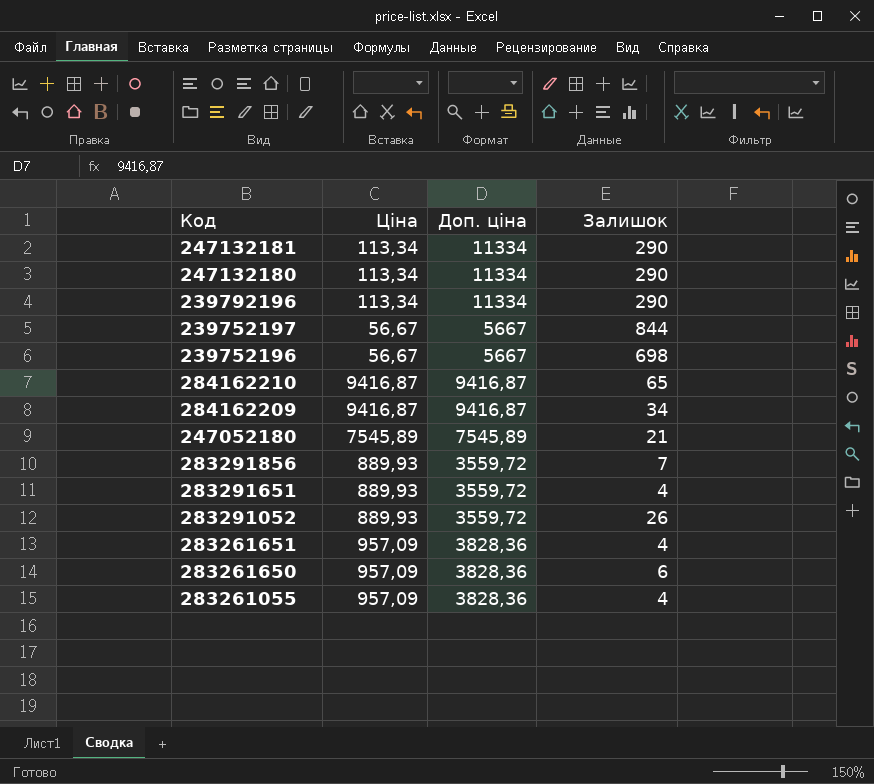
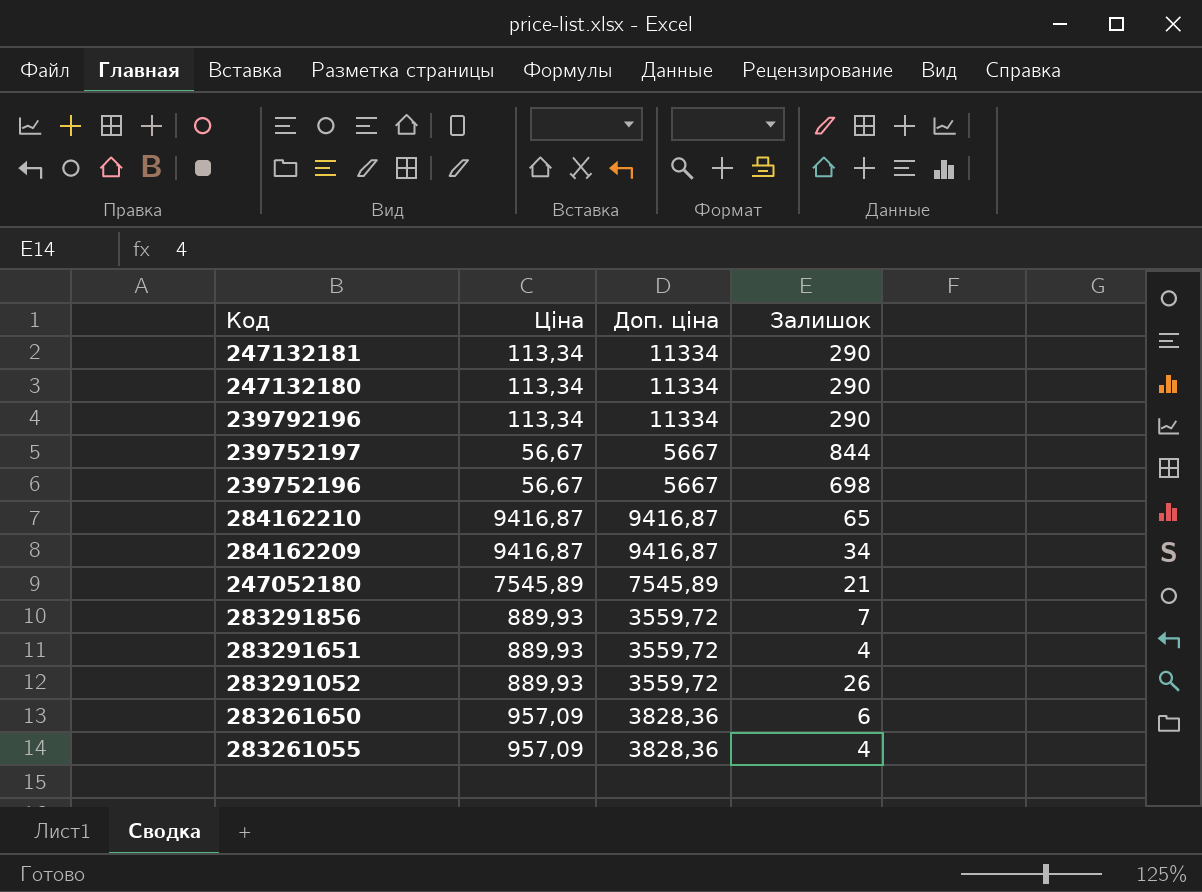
row 283261651: 957,09 | 3828,36 | 4 -> none

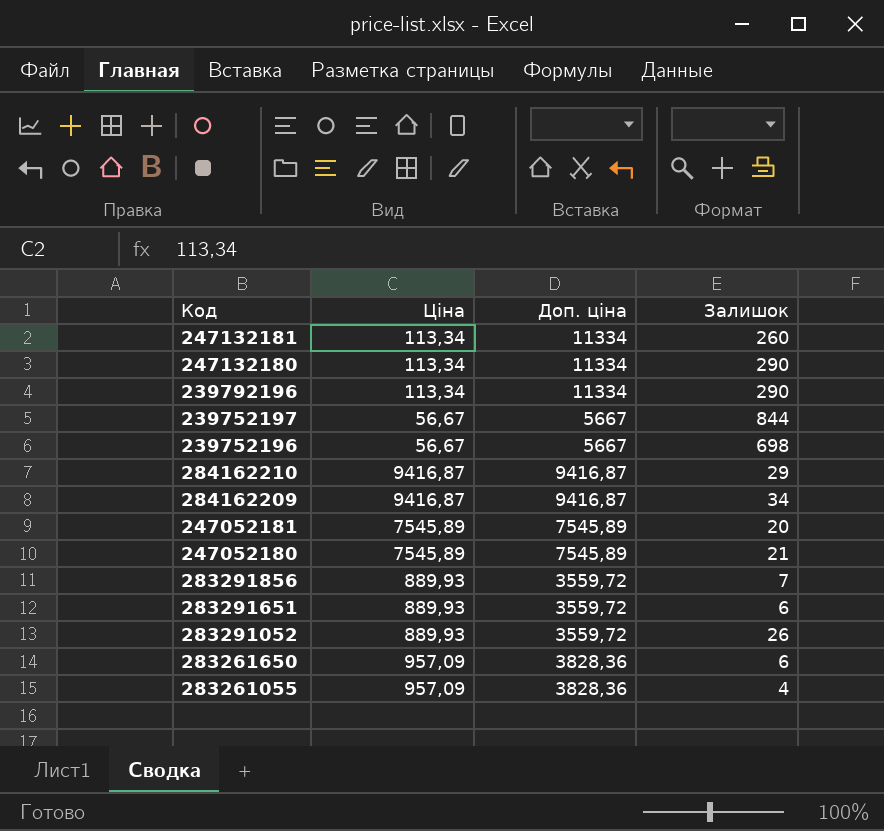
247132181 | Залишок: 290 -> 260
284162210 | Залишок: 65 -> 29
row 247052181: none -> 7545,89 | 7545,89 | 20
283291651 | Залишок: 4 -> 6

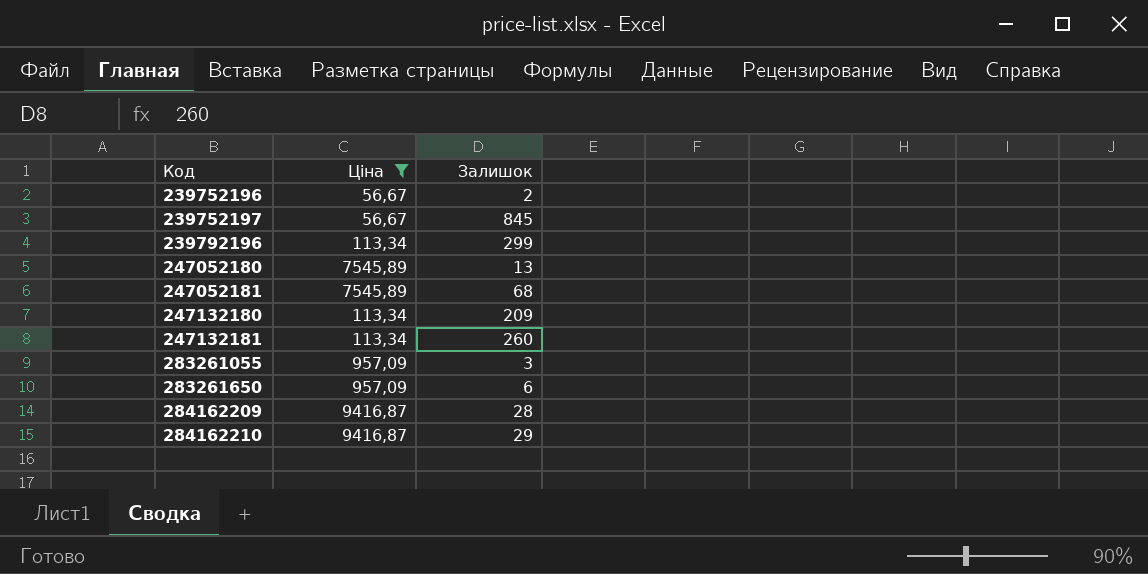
filter: none -> Ціна != 889,93
row order: none -> Код ascending
column Доп. ціна | position: 3 -> none
239752196 | Залишок: 698 -> 2
239752197 | Залишок: 844 -> 845
239792196 | Залишок: 290 -> 299
247052180 | Залишок: 21 -> 13
247052181 | Залишок: 20 -> 68
247132180 | Залишок: 290 -> 209
283261055 | Залишок: 4 -> 3
284162209 | Залишок: 34 -> 28

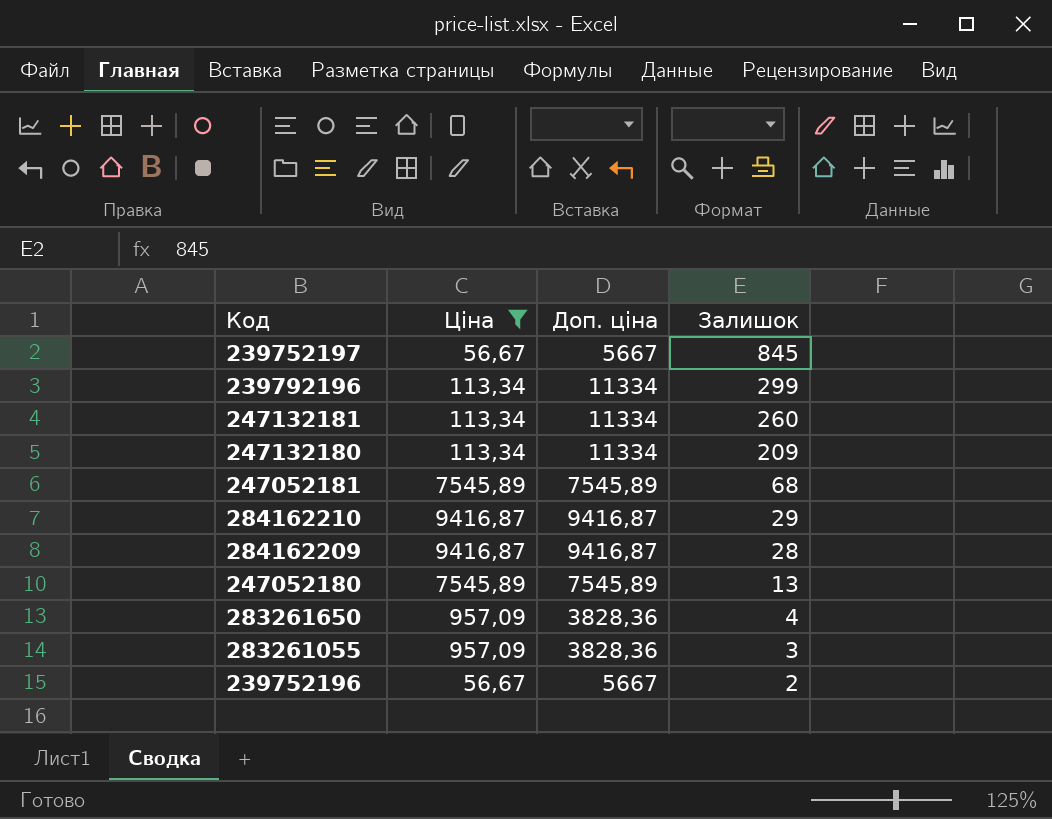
row order: Код ascending -> Залишок descending
column Доп. ціна | position: none -> 3
283261650 | Залишок: 6 -> 4

